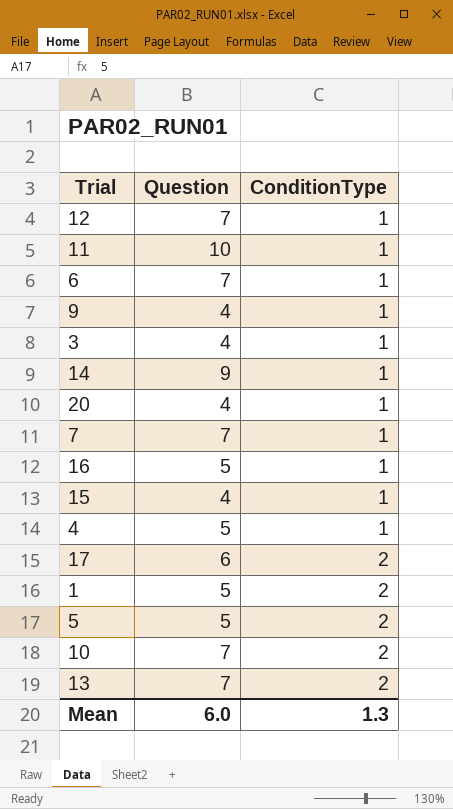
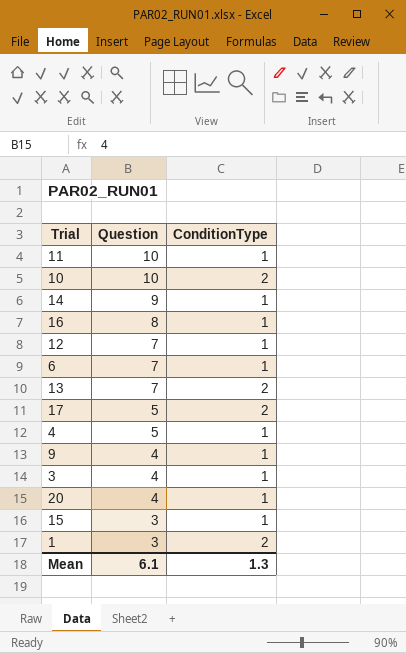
row order: ConditionType ascending -> Question descending
row 7: 7 | 1 -> none
row 5: 5 | 2 -> none
10 | Question: 7 -> 10
16 | Question: 5 -> 8
17 | Question: 6 -> 5
15 | Question: 4 -> 3
1 | Question: 5 -> 3
Mean | Question: 6.0 -> 6.1

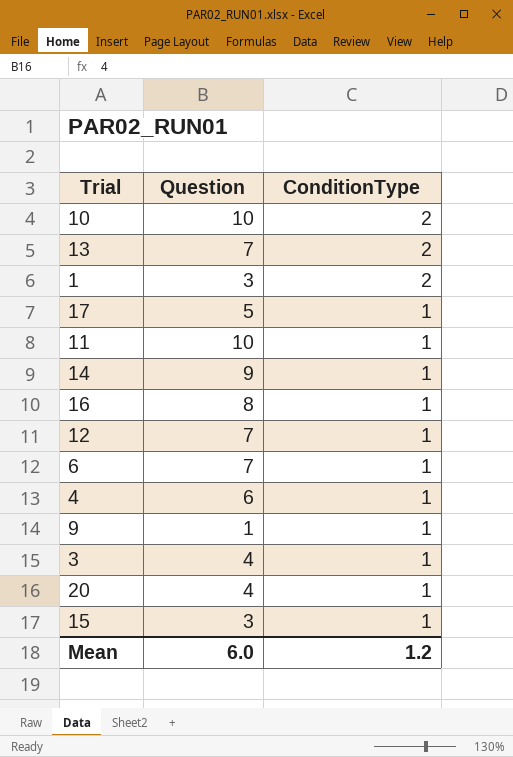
row order: Question descending -> ConditionType descending
17 | ConditionType: 2 -> 1
4 | Question: 5 -> 6
9 | Question: 4 -> 1
Mean | Question: 6.1 -> 6.0
Mean | ConditionType: 1.3 -> 1.2

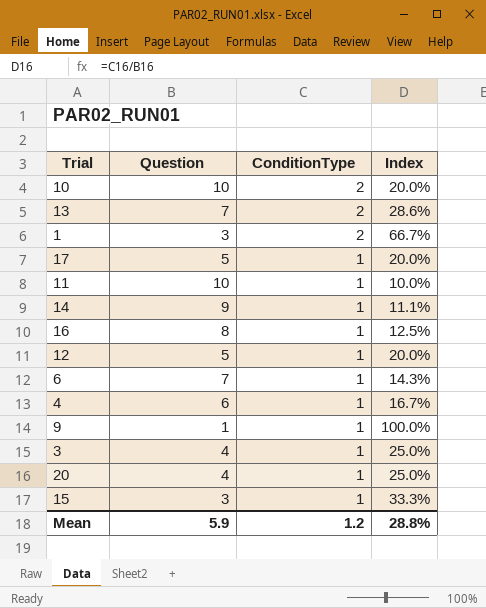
column Index | formula: none -> [ConditionType] / [Question]
12 | Question: 7 -> 5
Mean | Question: 6.0 -> 5.9

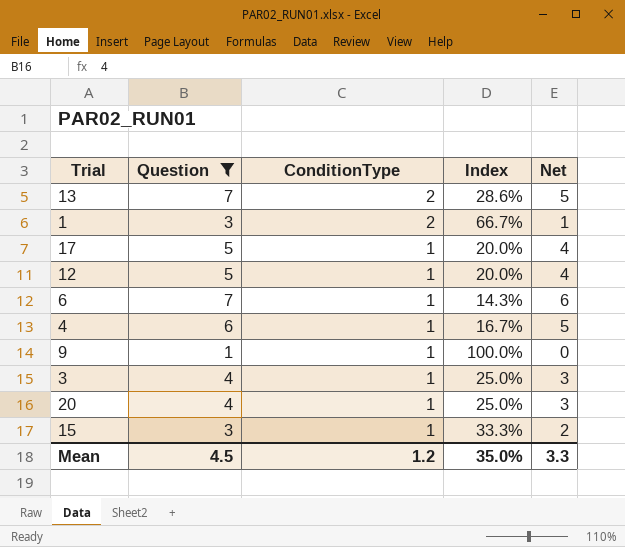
filter: none -> Question <= 7
column Net | formula: none -> [Question] - [ConditionType]
Mean | Question: 5.9 -> 4.5
Mean | Index: 28.8% -> 35.0%

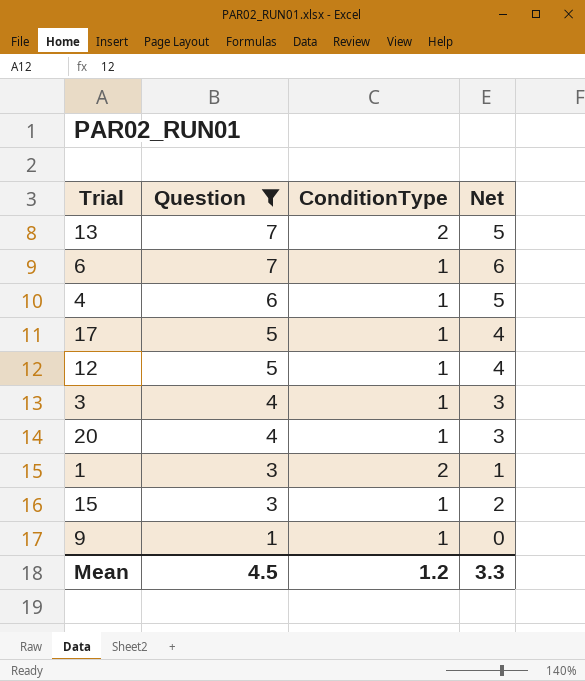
row order: ConditionType descending -> Question descending
column Index | formula: [ConditionType] / [Question] -> none

